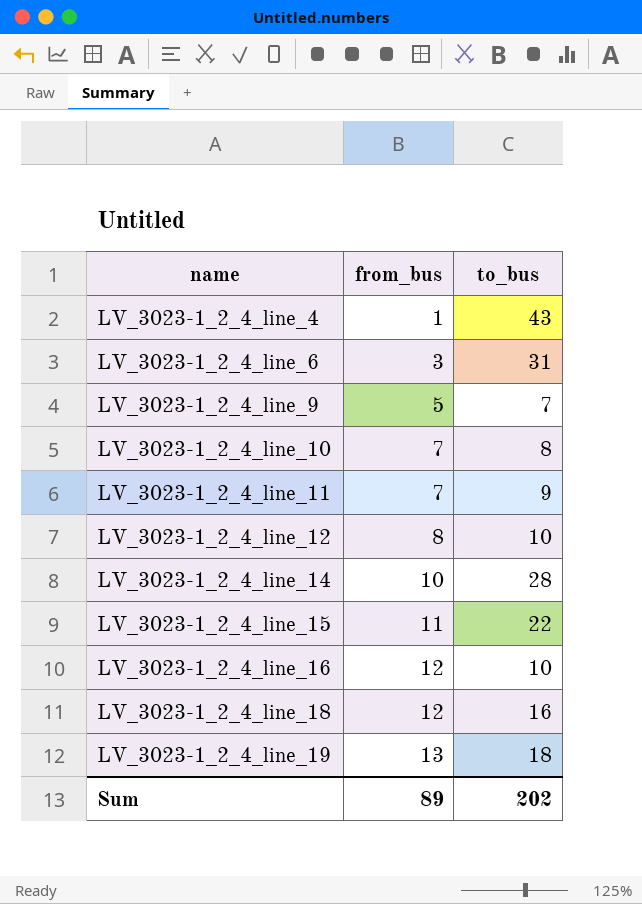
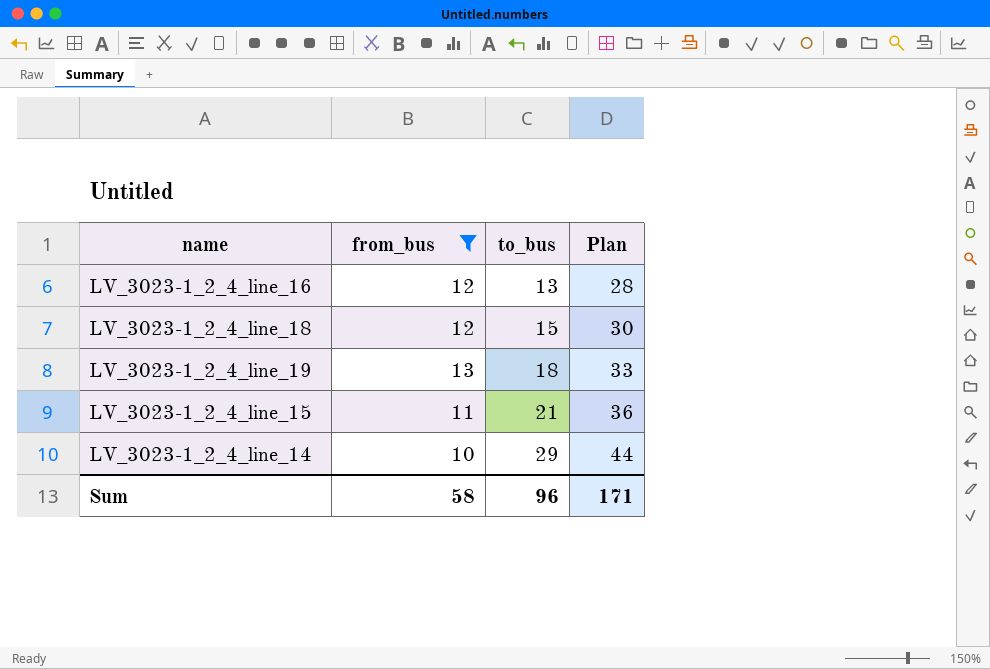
filter: none -> from_bus >= 10
row order: name ascending -> to_bus ascending
column Plan | formula: none -> [to_bus] + 15
LV_3023-1_2_4_line_16 | to_bus: 10 -> 13
LV_3023-1_2_4_line_18 | to_bus: 16 -> 15
LV_3023-1_2_4_line_15 | to_bus: 22 -> 21
LV_3023-1_2_4_line_14 | to_bus: 28 -> 29
Sum | from_bus: 89 -> 58
Sum | to_bus: 202 -> 96

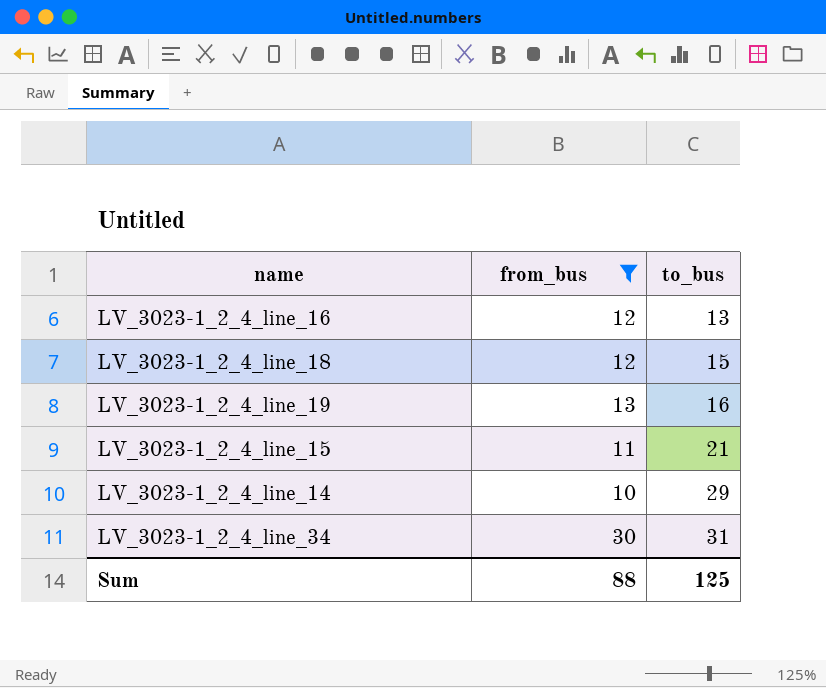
column Plan | formula: [to_bus] + 15 -> none
LV_3023-1_2_4_line_19 | to_bus: 18 -> 16
row LV_3023-1_2_4_line_34: none -> 30 | 31
Sum | from_bus: 58 -> 88
Sum | to_bus: 96 -> 125

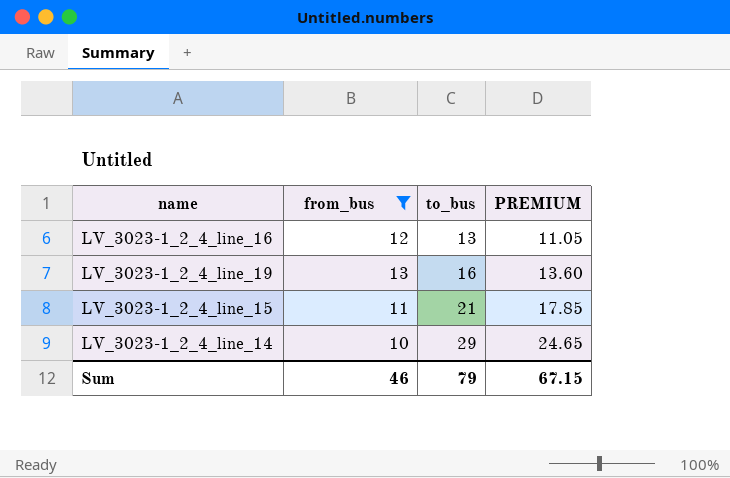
column PREMIUM | formula: none -> [to_bus] * 0.85
row LV_3023-1_2_4_line_18: 12 | 15 -> none
row LV_3023-1_2_4_line_34: 30 | 31 -> none
Sum | from_bus: 88 -> 46
Sum | to_bus: 125 -> 79

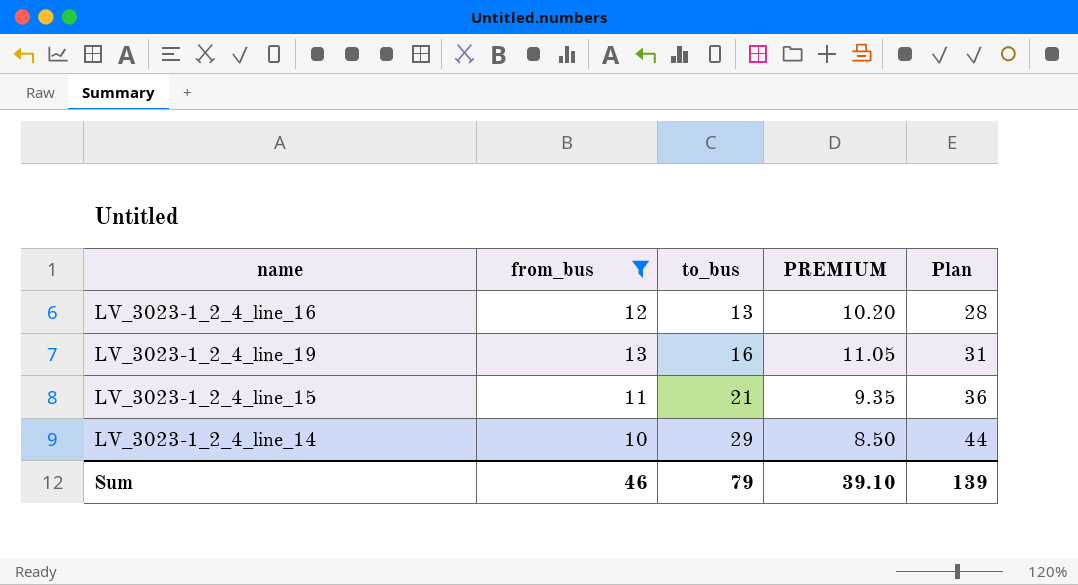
column PREMIUM | formula: [to_bus] * 0.85 -> [from_bus] * 0.85
column Plan | formula: none -> [to_bus] + 15
Sum | PREMIUM: 67.15 -> 39.10

